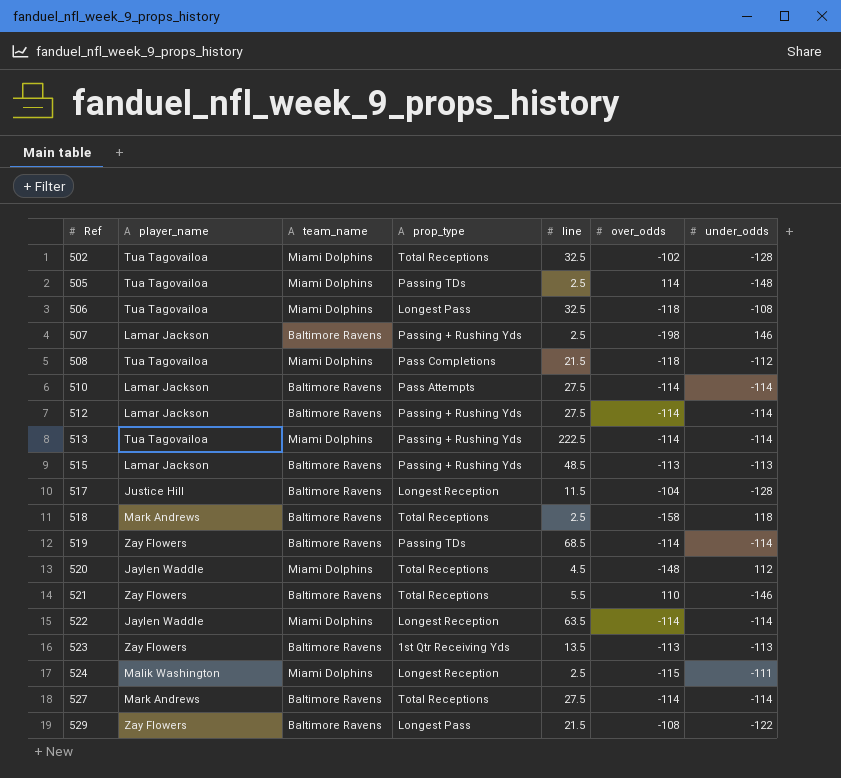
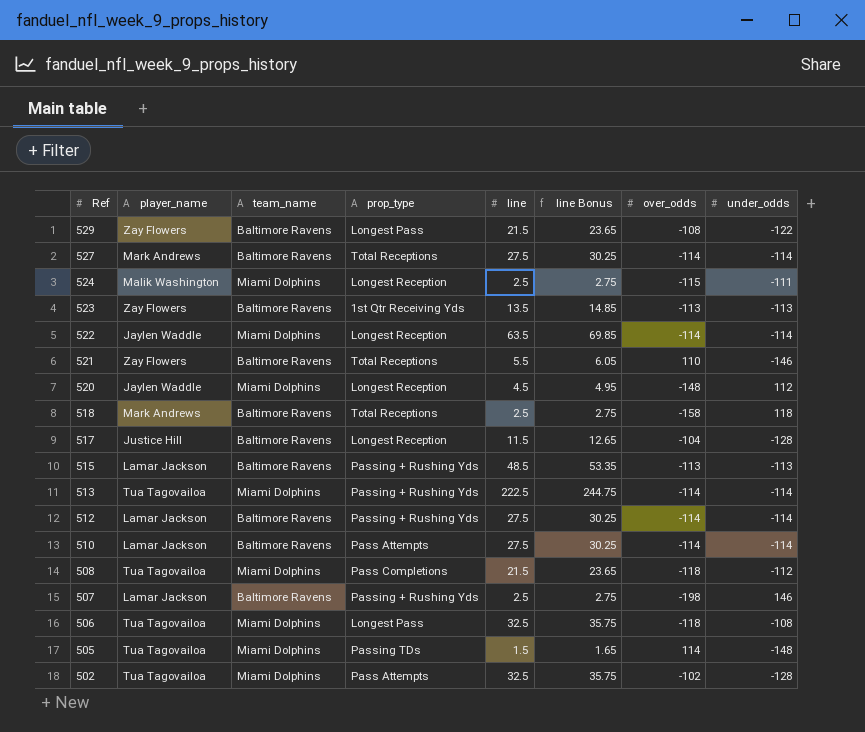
row order: Ref ascending -> Ref descending
column line Bonus | formula: none -> [line] * 1.1
row 519: Zay Flowers | Baltimore Ravens | Passing TDs | 68.5 | -114 | -114 -> none
520 | prop_type: Total Receptions -> Longest Reception
505 | line: 2.5 -> 1.5
502 | prop_type: Total Receptions -> Pass Attempts

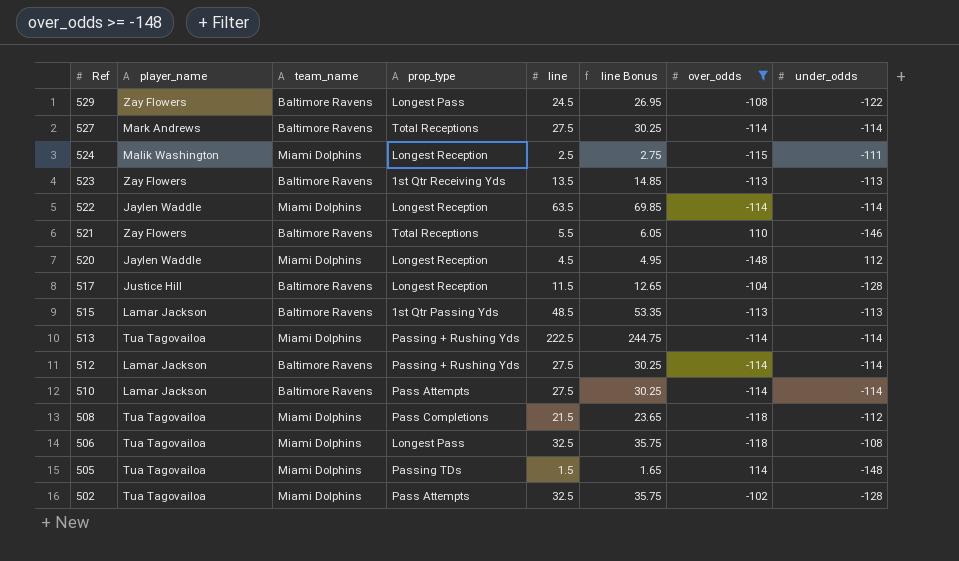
filter: none -> over_odds >= -148
529 | line: 21.5 -> 24.5
529 | line Bonus: 23.65 -> 26.95
515 | prop_type: Passing + Rushing Yds -> 1st Qtr Passing Yds

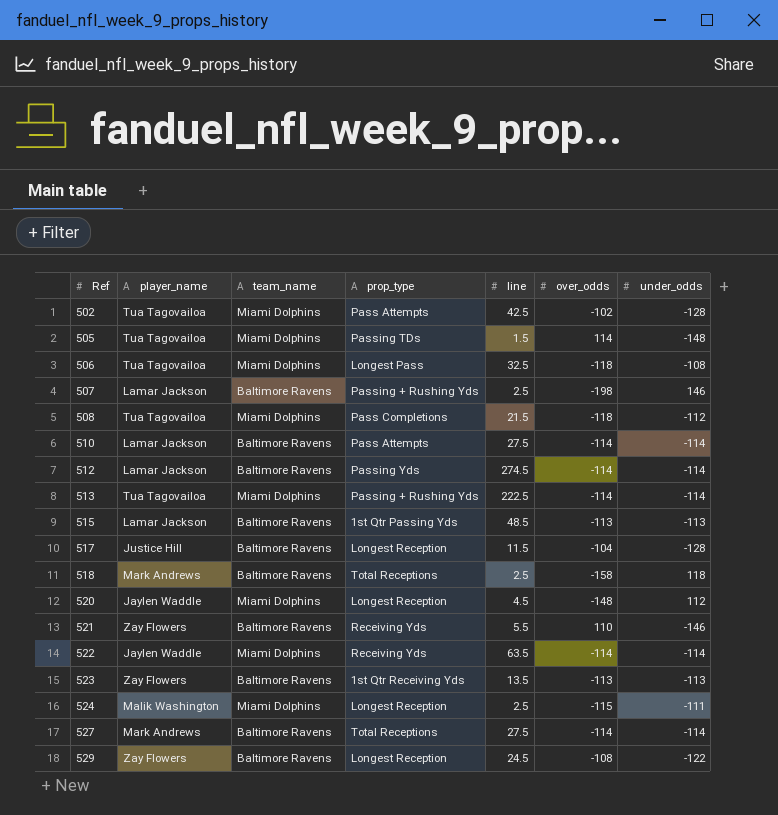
filter: over_odds >= -148 -> none
row order: Ref descending -> Ref ascending
column line Bonus | formula: [line] * 1.1 -> none
502 | line: 32.5 -> 42.5
512 | prop_type: Passing + Rushing Yds -> Passing Yds
512 | line: 27.5 -> 274.5
521 | prop_type: Total Receptions -> Receiving Yds
522 | prop_type: Longest Reception -> Receiving Yds
529 | prop_type: Longest Pass -> Longest Reception

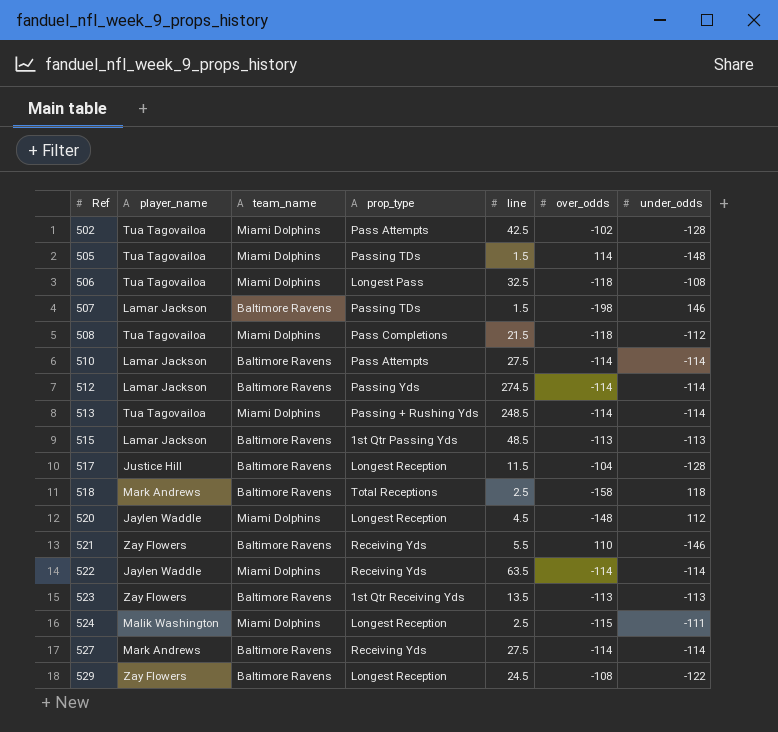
507 | prop_type: Passing + Rushing Yds -> Passing TDs
507 | line: 2.5 -> 1.5
513 | line: 222.5 -> 248.5
527 | prop_type: Total Receptions -> Receiving Yds

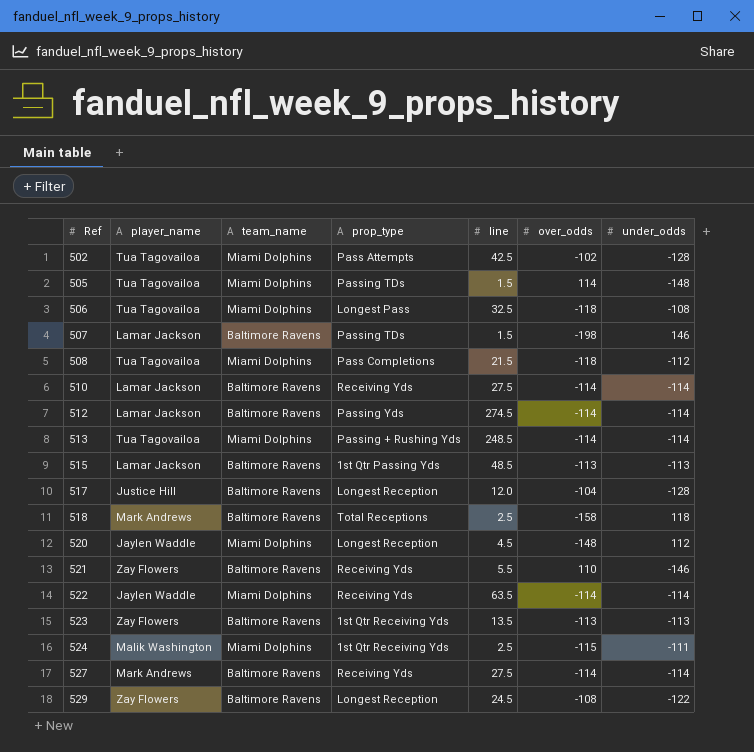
510 | prop_type: Pass Attempts -> Receiving Yds
517 | line: 11.5 -> 12.0
524 | prop_type: Longest Reception -> 1st Qtr Receiving Yds

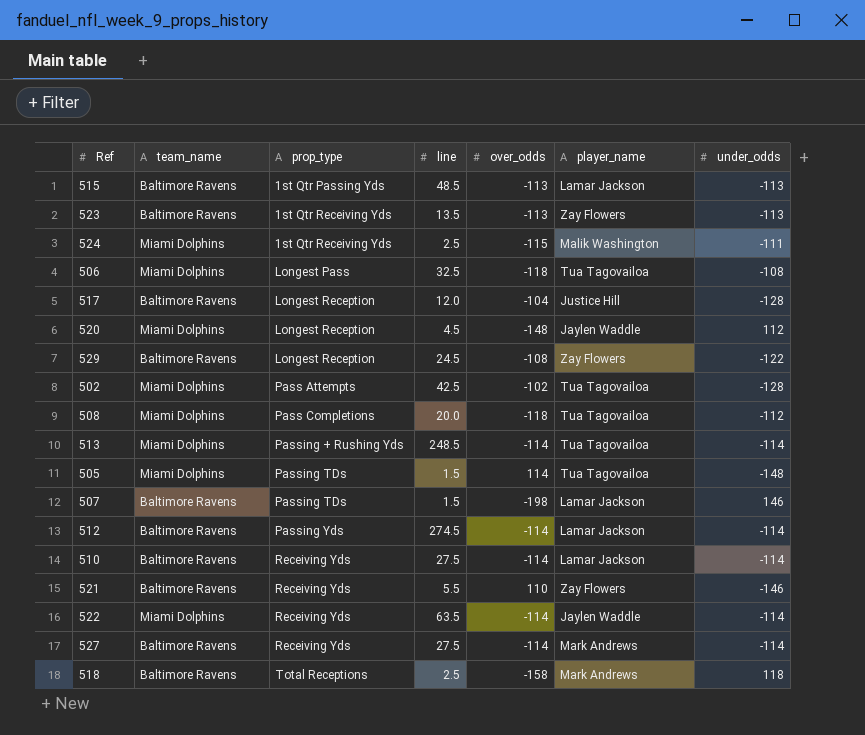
row order: Ref ascending -> prop_type ascending
column player_name | position: 2 -> 6
508 | line: 21.5 -> 20.0

